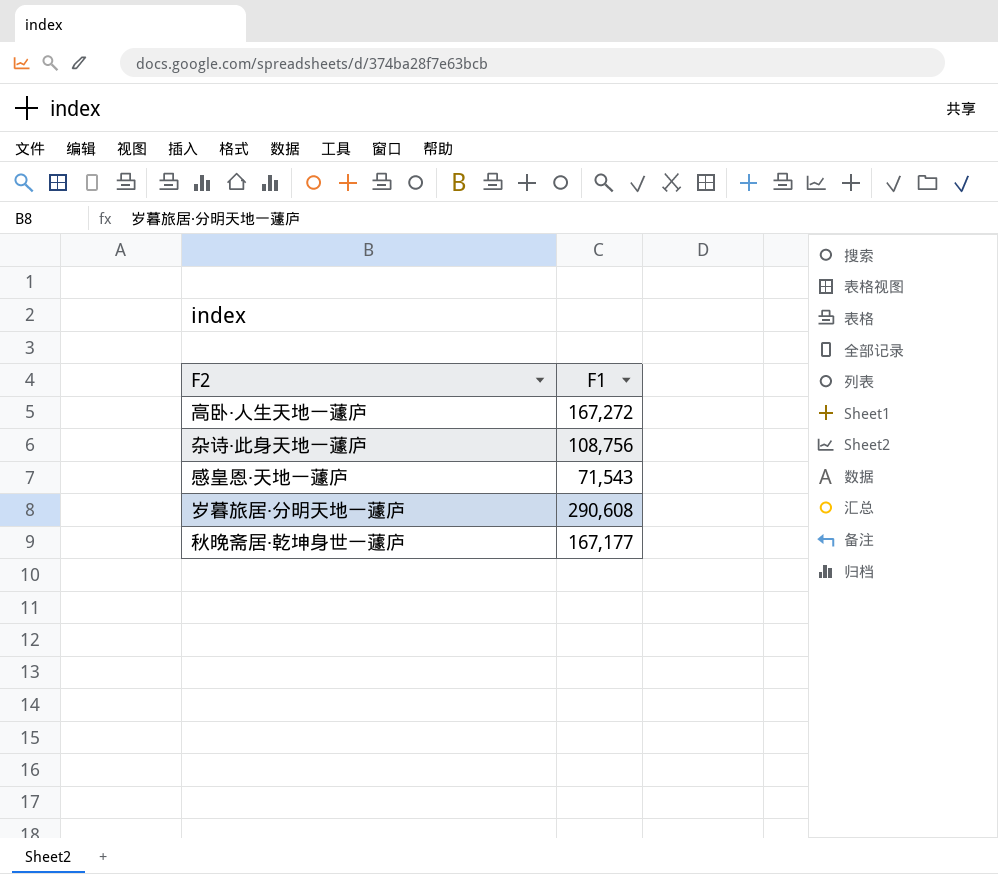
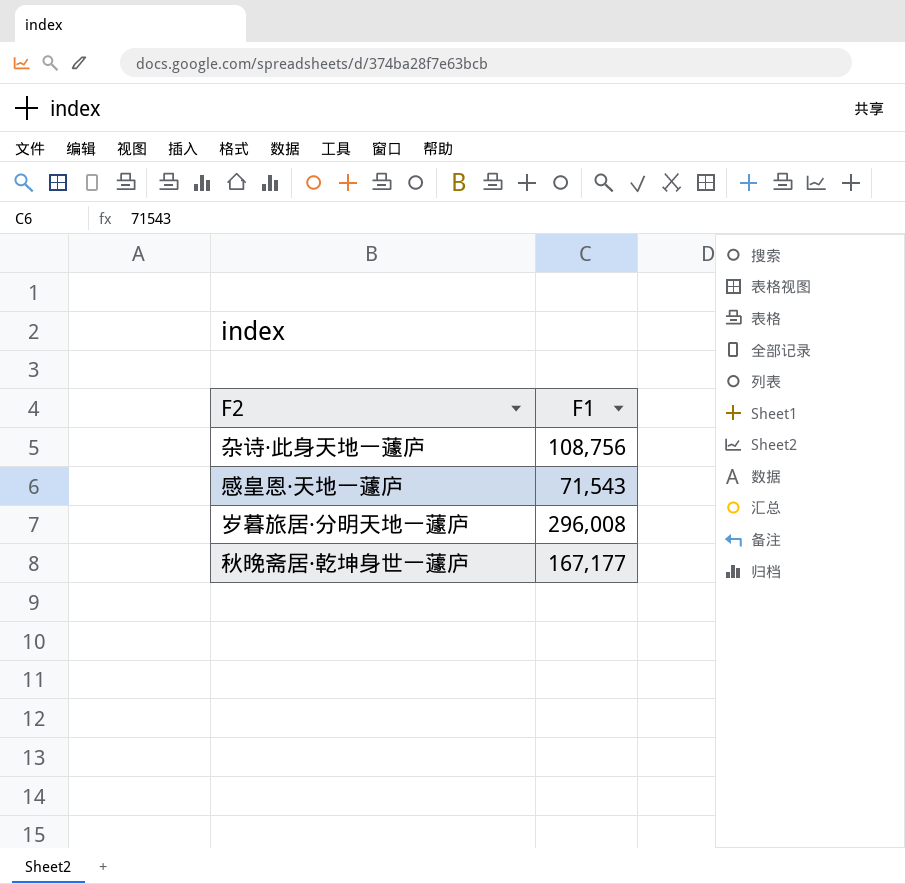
row 高卧·人生天地一蘧庐: 167,272 -> none
岁暮旅居·分明天地一蘧庐 | F1: 290,608 -> 296,008

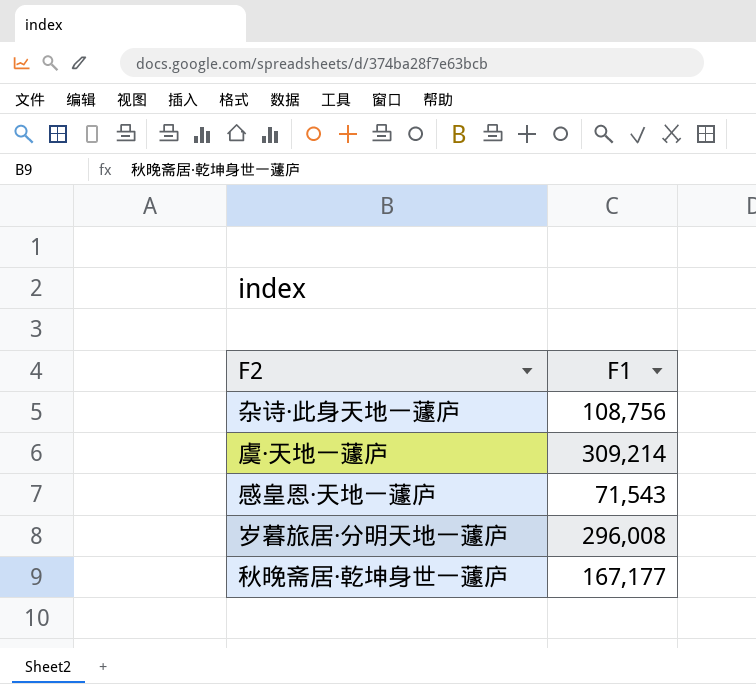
row 虞·天地一蘧庐: none -> 309,214

